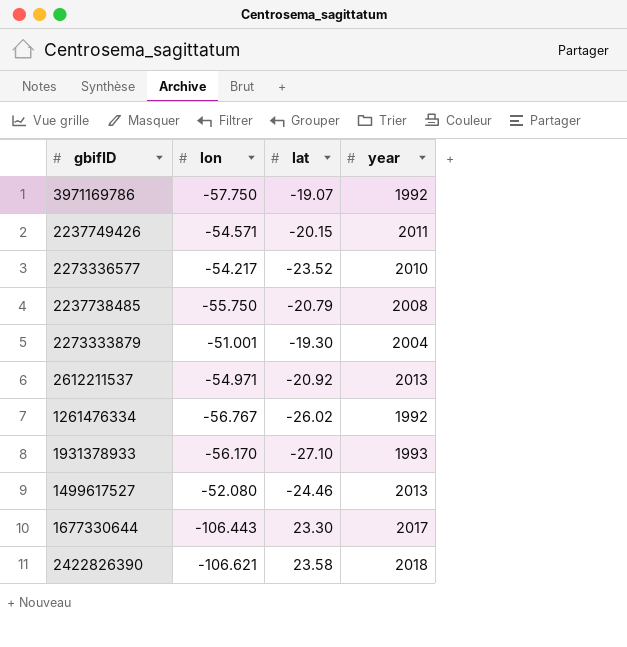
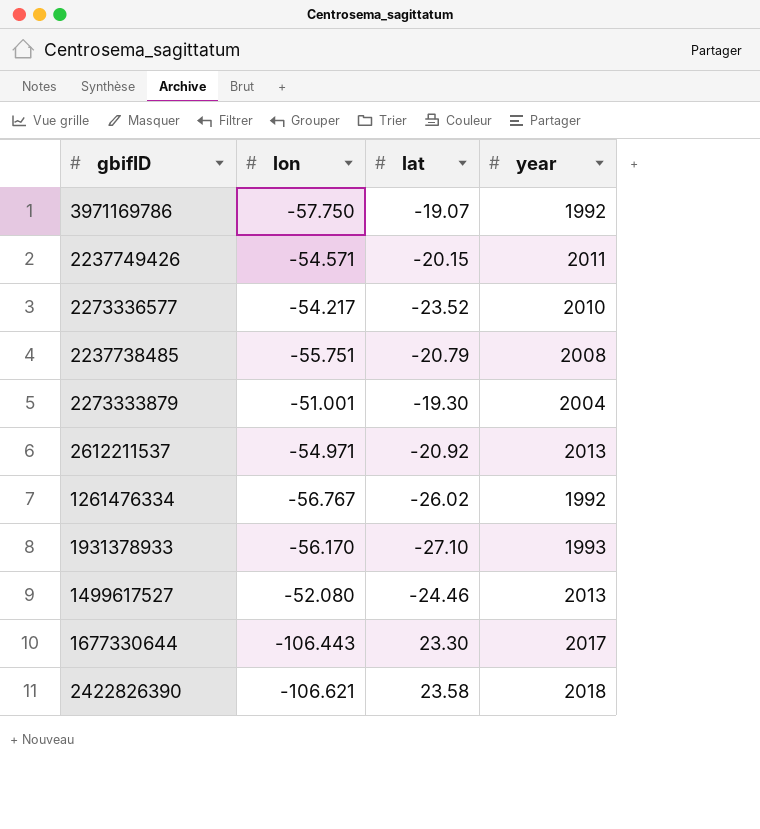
2237738485 | lon: -55.750 -> -55.751

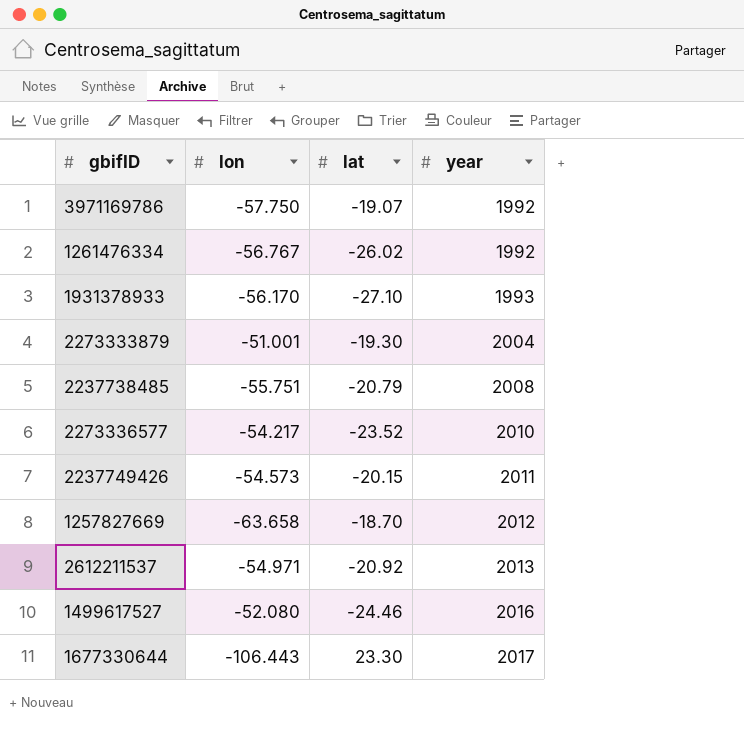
row order: none -> year ascending
row 2422826390: -106.621 | 23.58 | 2018 -> none
2237749426 | lon: -54.571 -> -54.573
row 1257827669: none -> -63.658 | -18.70 | 2012
1499617527 | year: 2013 -> 2016

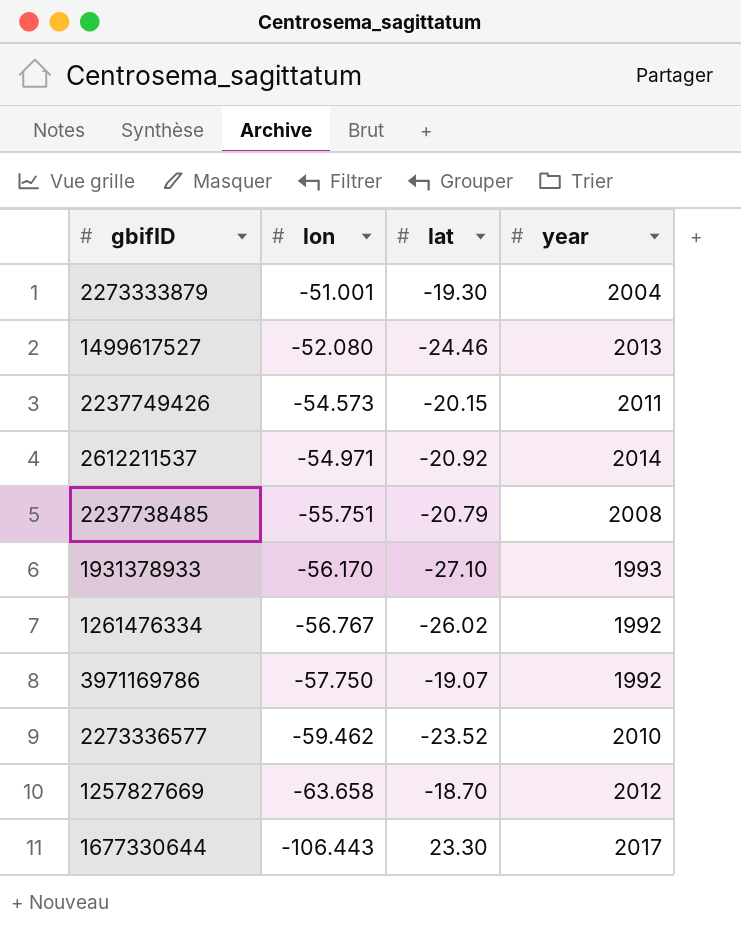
row order: year ascending -> lon descending
1499617527 | year: 2016 -> 2013
2612211537 | year: 2013 -> 2014
2273336577 | lon: -54.217 -> -59.462

